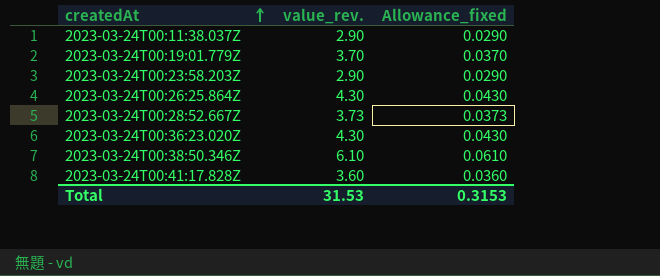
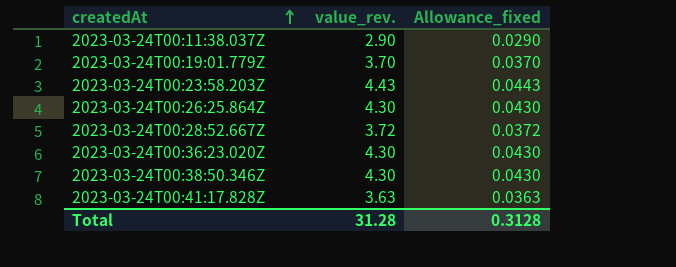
2023-03-24T00:23:58.203Z | value_rev.: 2.90 -> 4.43
2023-03-24T00:23:58.203Z | Allowance_fixed: 0.0290 -> 0.0443
2023-03-24T00:28:52.667Z | value_rev.: 3.73 -> 3.72
2023-03-24T00:28:52.667Z | Allowance_fixed: 0.0373 -> 0.0372
2023-03-24T00:38:50.346Z | value_rev.: 6.10 -> 4.30
2023-03-24T00:38:50.346Z | Allowance_fixed: 0.0610 -> 0.0430
2023-03-24T00:41:17.828Z | value_rev.: 3.60 -> 3.63
2023-03-24T00:41:17.828Z | Allowance_fixed: 0.0360 -> 0.0363
Total | value_rev.: 31.53 -> 31.28
Total | Allowance_fixed: 0.3153 -> 0.3128

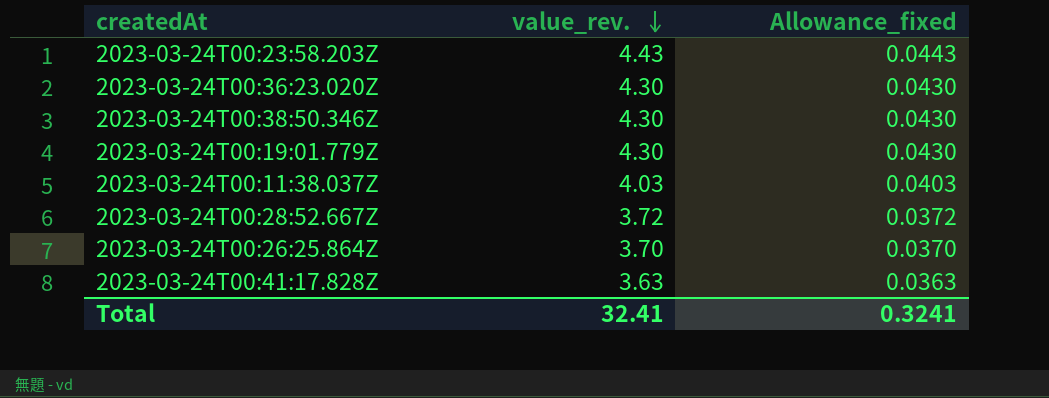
row order: createdAt ascending -> value_rev. descending
2023-03-24T00:19:01.779Z | value_rev.: 3.70 -> 4.30
2023-03-24T00:19:01.779Z | Allowance_fixed: 0.0370 -> 0.0430
2023-03-24T00:11:38.037Z | value_rev.: 2.90 -> 4.03
2023-03-24T00:11:38.037Z | Allowance_fixed: 0.0290 -> 0.0403
2023-03-24T00:26:25.864Z | value_rev.: 4.30 -> 3.70
2023-03-24T00:26:25.864Z | Allowance_fixed: 0.0430 -> 0.0370
Total | value_rev.: 31.28 -> 32.41
Total | Allowance_fixed: 0.3128 -> 0.3241

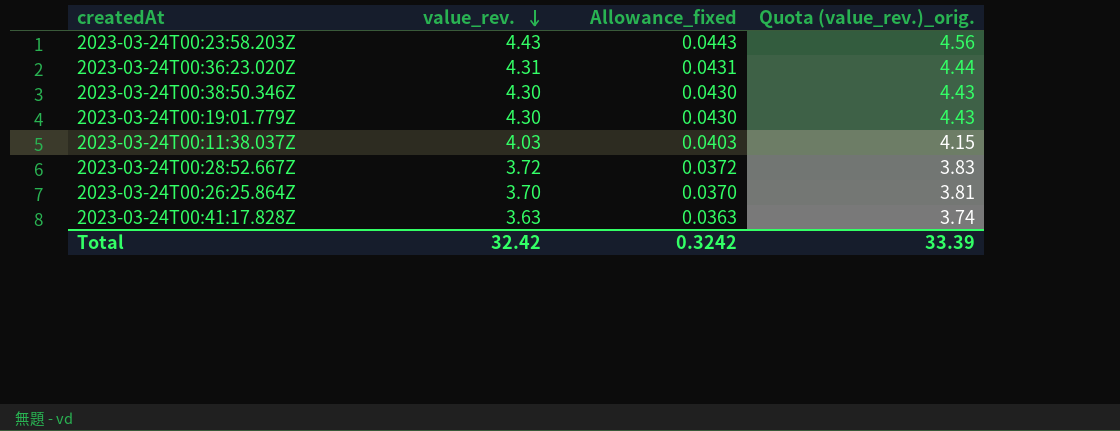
column Quota (value_rev.)_orig. | formula: none -> [value_rev.] * 1.03
2023-03-24T00:36:23.020Z | value_rev.: 4.30 -> 4.31
2023-03-24T00:36:23.020Z | Allowance_fixed: 0.0430 -> 0.0431
Total | value_rev.: 32.41 -> 32.42
Total | Allowance_fixed: 0.3241 -> 0.3242

